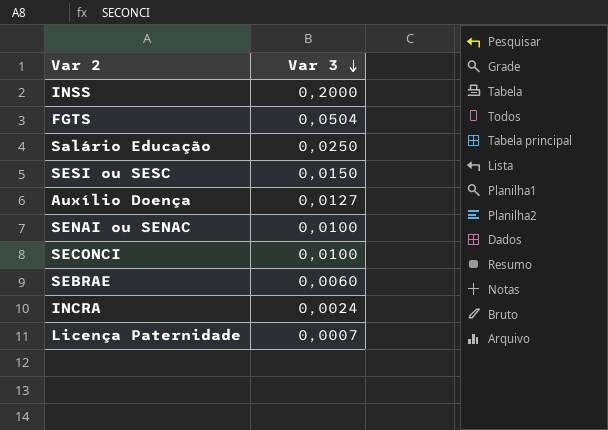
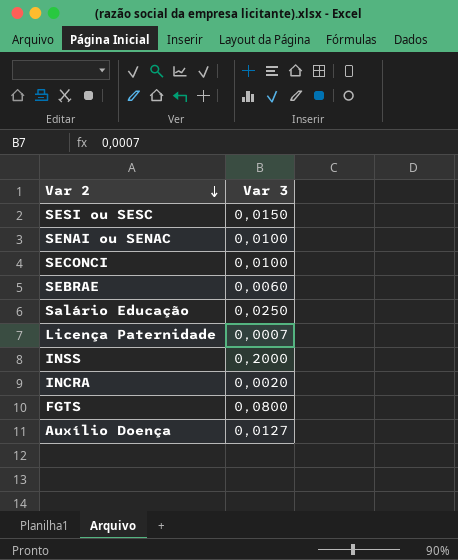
row order: Var 3 descending -> Var 2 descending
INCRA | Var 3: 0,0024 -> 0,0020
FGTS | Var 3: 0,0504 -> 0,0800

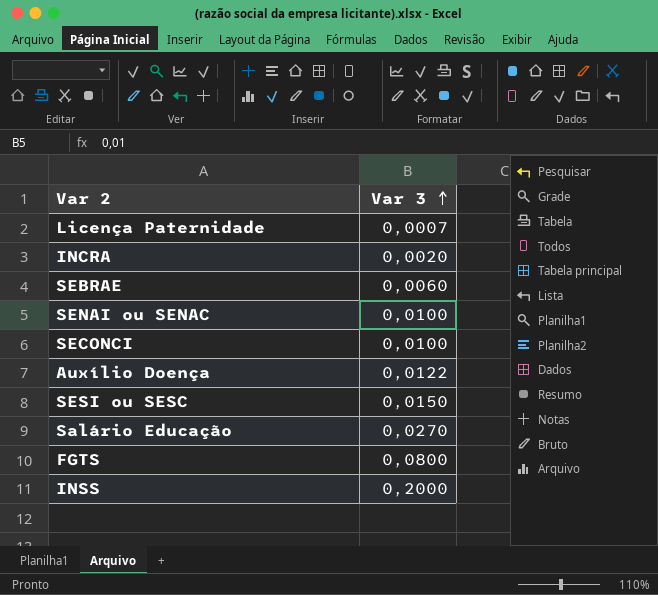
row order: Var 2 descending -> Var 3 ascending
Auxílio Doença | Var 3: 0,0127 -> 0,0122
Salário Educação | Var 3: 0,0250 -> 0,0270

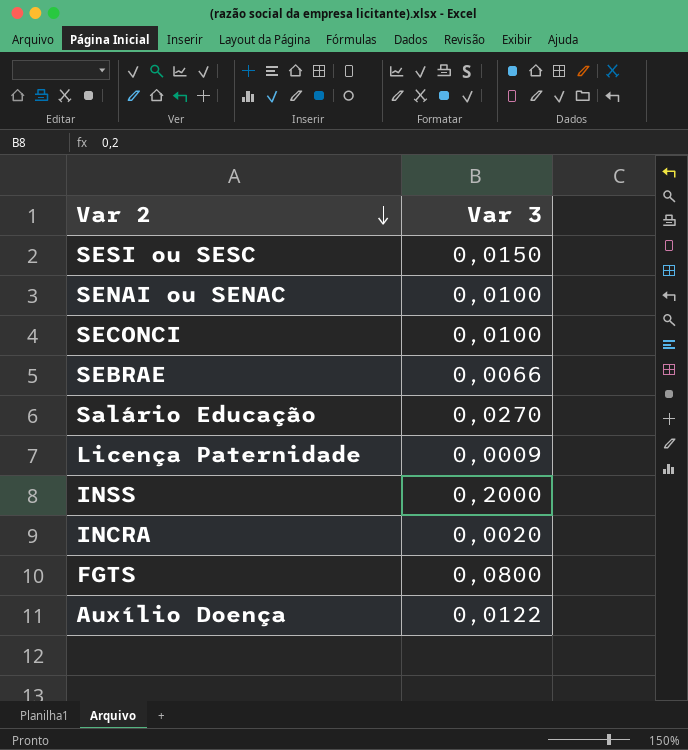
row order: Var 3 ascending -> Var 2 descending
SEBRAE | Var 3: 0,0060 -> 0,0066
Licença Paternidade | Var 3: 0,0007 -> 0,0009

